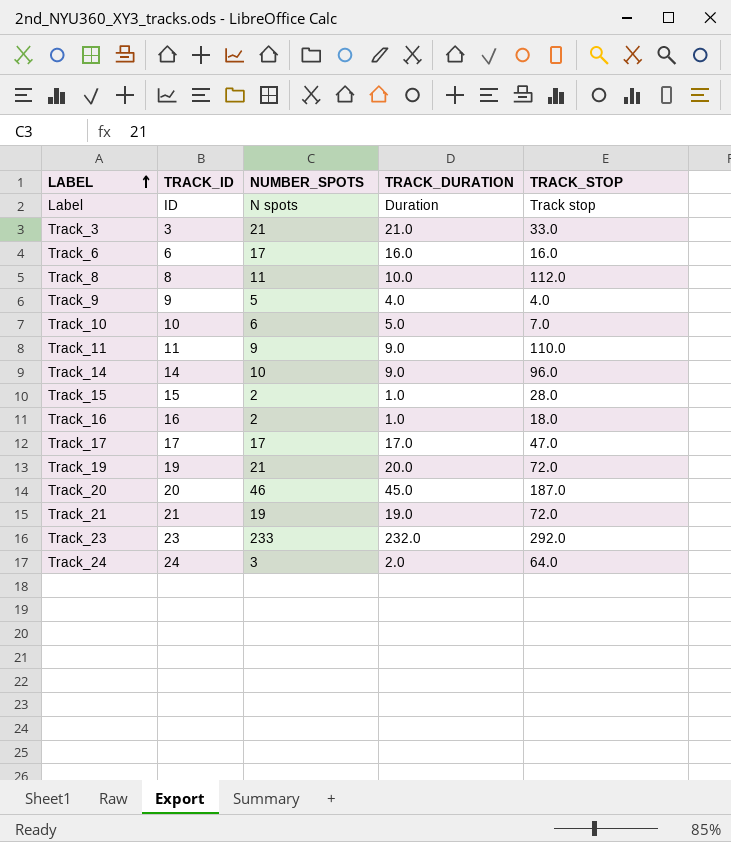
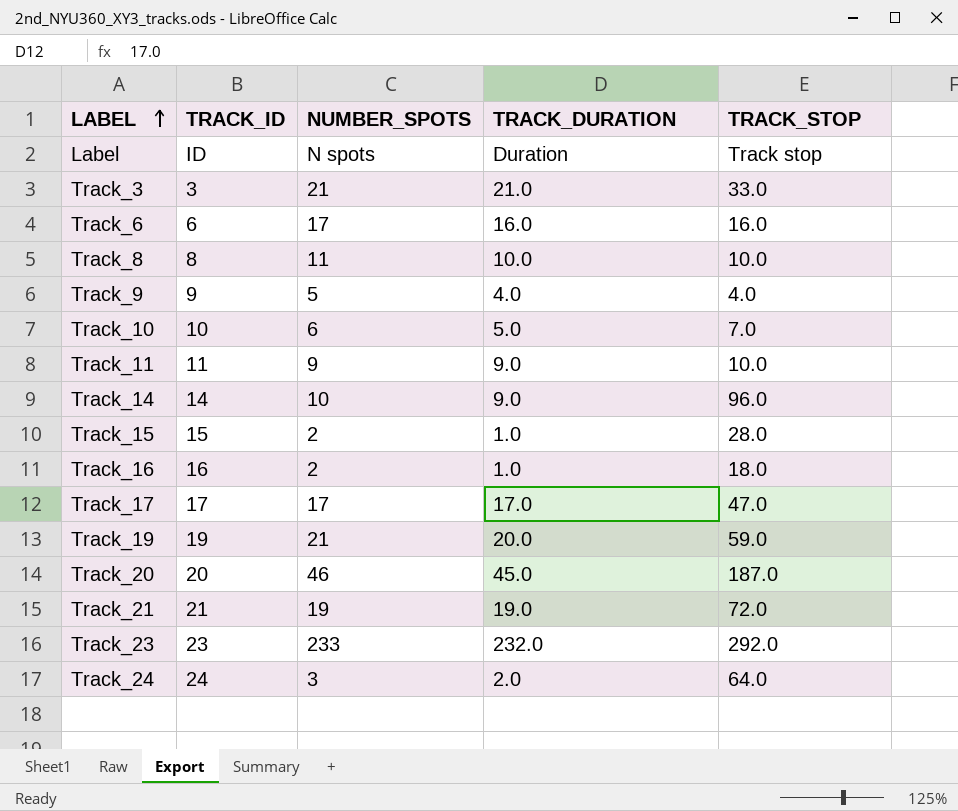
Track_8 | TRACK_STOP: 112.0 -> 10.0
Track_11 | TRACK_STOP: 110.0 -> 10.0
Track_19 | TRACK_STOP: 72.0 -> 59.0

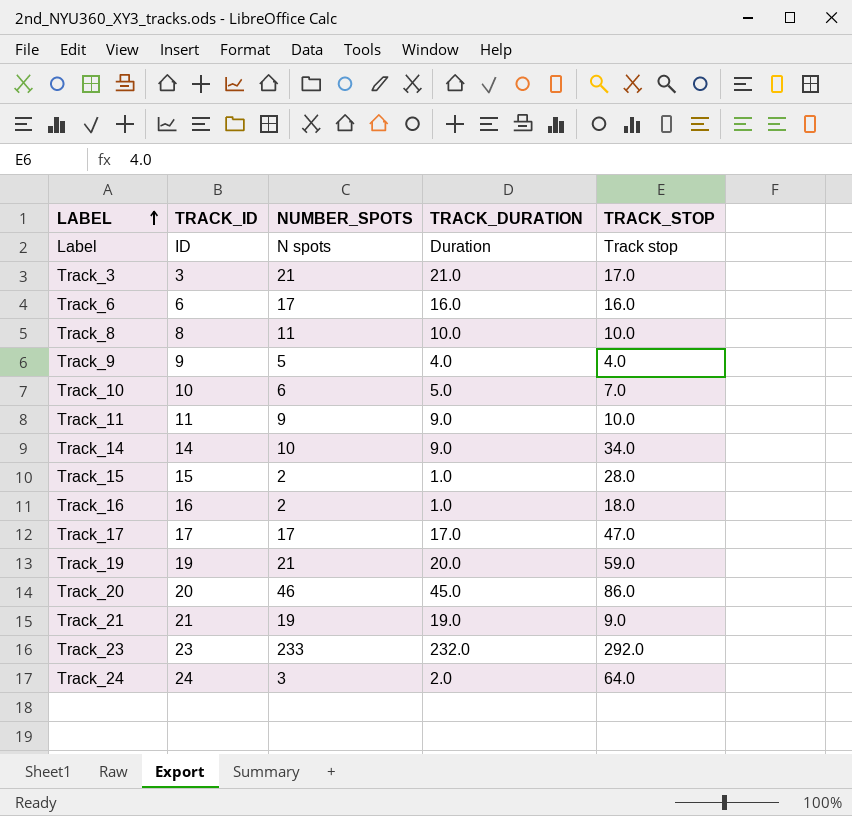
Track_3 | TRACK_STOP: 33.0 -> 17.0
Track_14 | TRACK_STOP: 96.0 -> 34.0
Track_20 | TRACK_STOP: 187.0 -> 86.0
Track_21 | TRACK_STOP: 72.0 -> 9.0

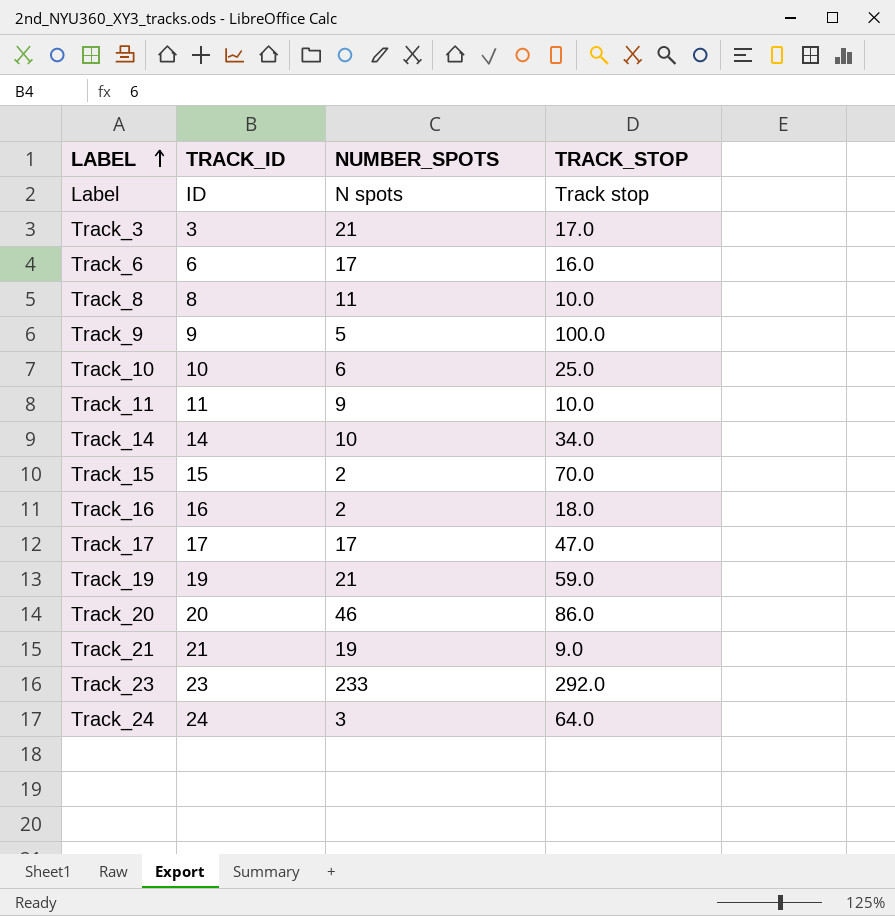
column TRACK_DURATION | position: 4 -> none
Track_9 | TRACK_STOP: 4.0 -> 100.0
Track_10 | TRACK_STOP: 7.0 -> 25.0
Track_15 | TRACK_STOP: 28.0 -> 70.0

